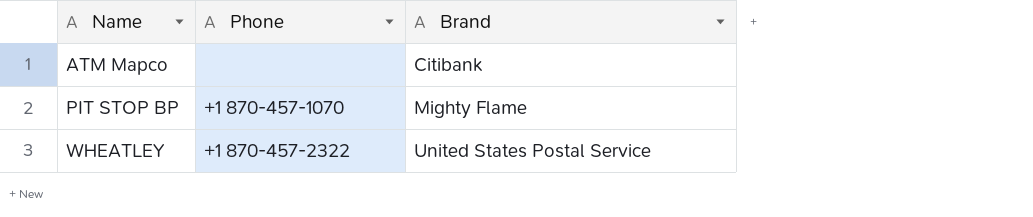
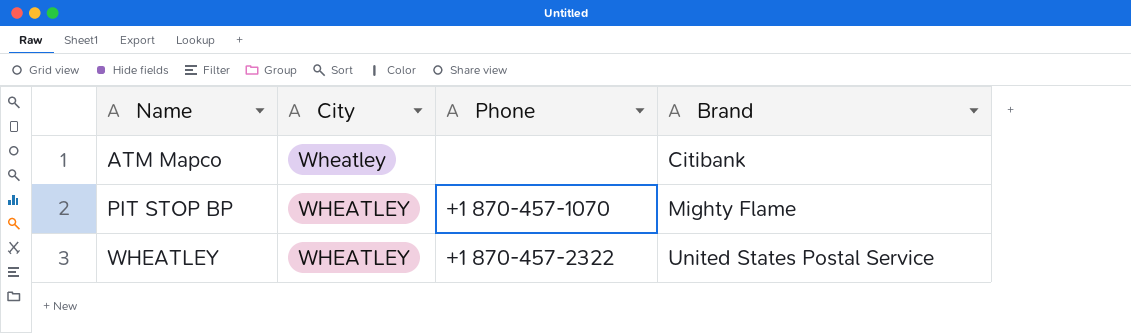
column City | position: none -> 2

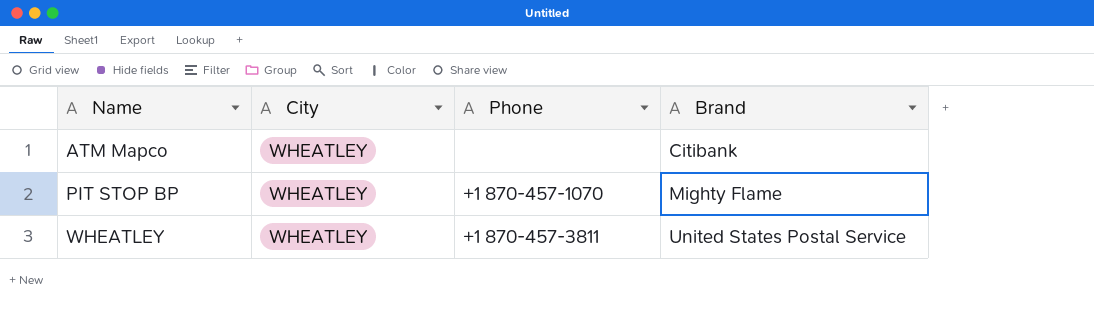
ATM Mapco | City: Wheatley -> WHEATLEY
WHEATLEY | Phone: +1 870-457-2322 -> +1 870-457-3811

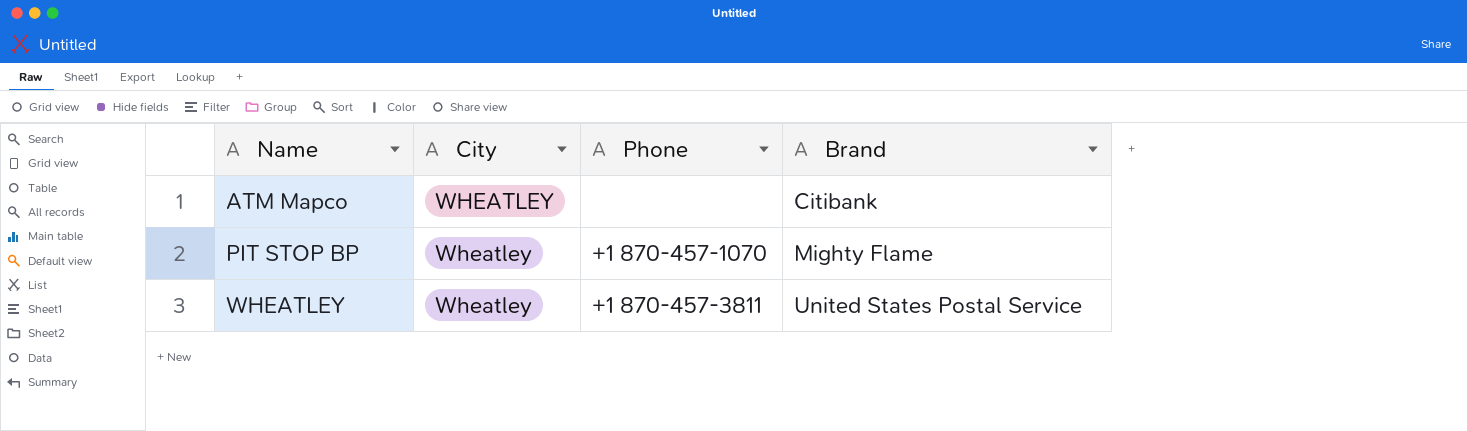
PIT STOP BP | City: WHEATLEY -> Wheatley
WHEATLEY | City: WHEATLEY -> Wheatley

